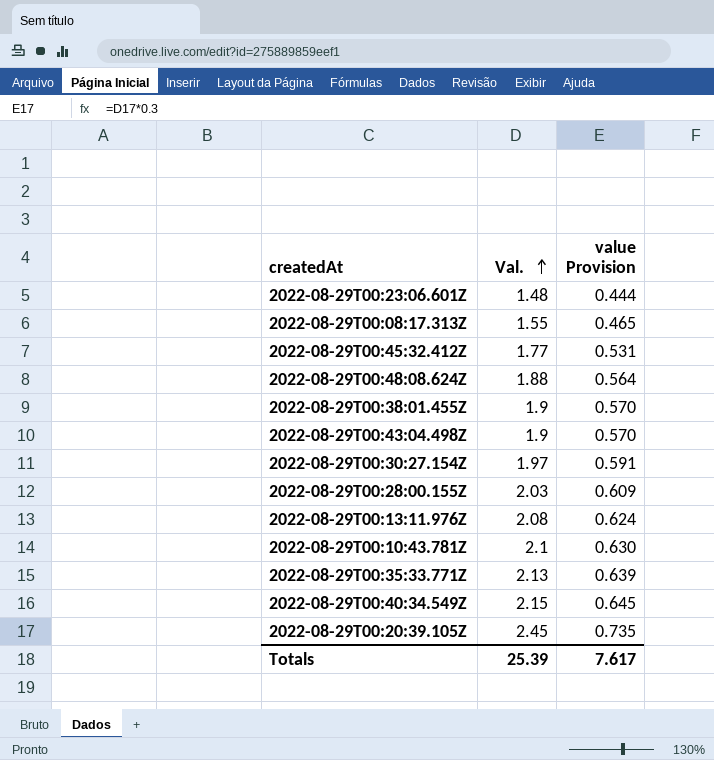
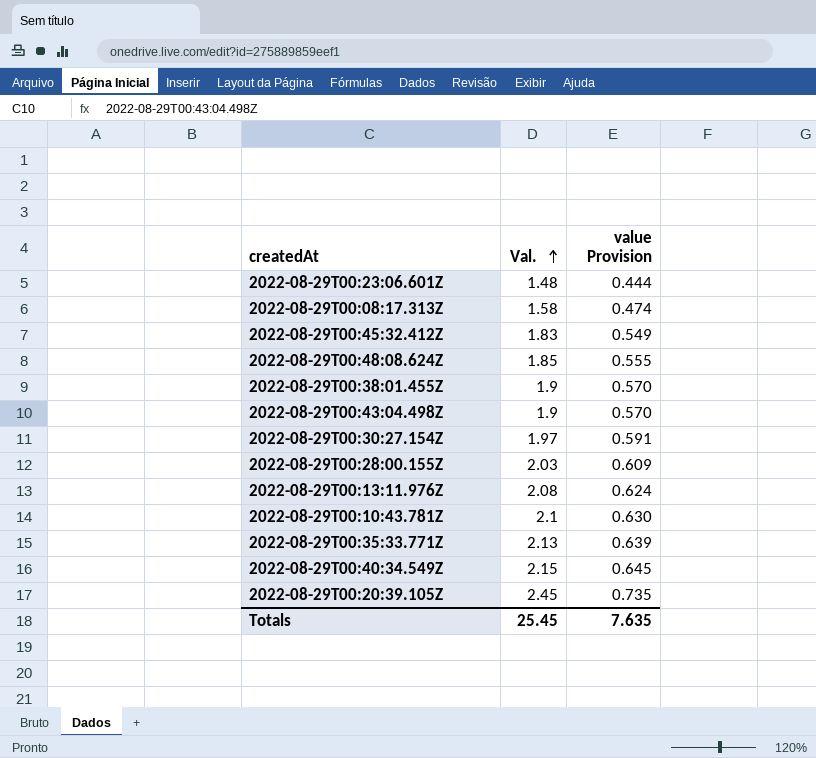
2022-08-29T00:08:17.313Z | Val.: 1.55 -> 1.58
2022-08-29T00:08:17.313Z | value Provision: 0.465 -> 0.474
2022-08-29T00:45:32.412Z | Val.: 1.77 -> 1.83
2022-08-29T00:45:32.412Z | value Provision: 0.531 -> 0.549
2022-08-29T00:48:08.624Z | Val.: 1.88 -> 1.85
2022-08-29T00:48:08.624Z | value Provision: 0.564 -> 0.555
Totals | Val.: 25.39 -> 25.45
Totals | value Provision: 7.617 -> 7.635

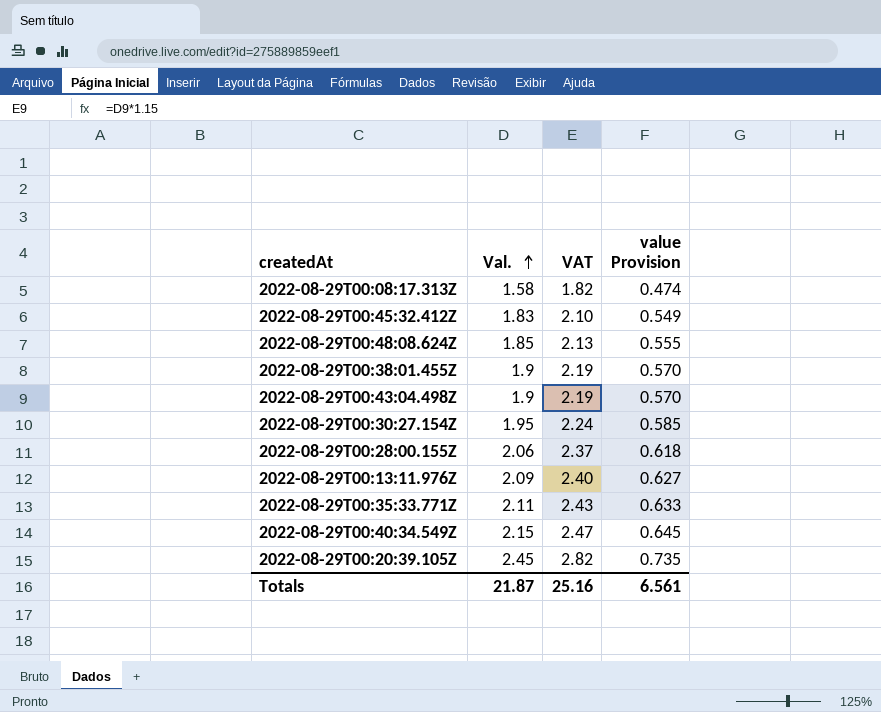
column VAT | formula: none -> [Val.] * 1.15
row 2022-08-29T00:23:06.601Z: 1.48 | 0.444 -> none
row 2022-08-29T00:10:43.781Z: 2.1 | 0.630 -> none
2022-08-29T00:30:27.154Z | Val.: 1.97 -> 1.95
2022-08-29T00:30:27.154Z | value Provision: 0.591 -> 0.585
2022-08-29T00:28:00.155Z | Val.: 2.03 -> 2.06
2022-08-29T00:28:00.155Z | value Provision: 0.609 -> 0.618
2022-08-29T00:13:11.976Z | Val.: 2.08 -> 2.09
2022-08-29T00:13:11.976Z | value Provision: 0.624 -> 0.627
2022-08-29T00:35:33.771Z | Val.: 2.13 -> 2.11
2022-08-29T00:35:33.771Z | value Provision: 0.639 -> 0.633
Totals | Val.: 25.45 -> 21.87
Totals | value Provision: 7.635 -> 6.561

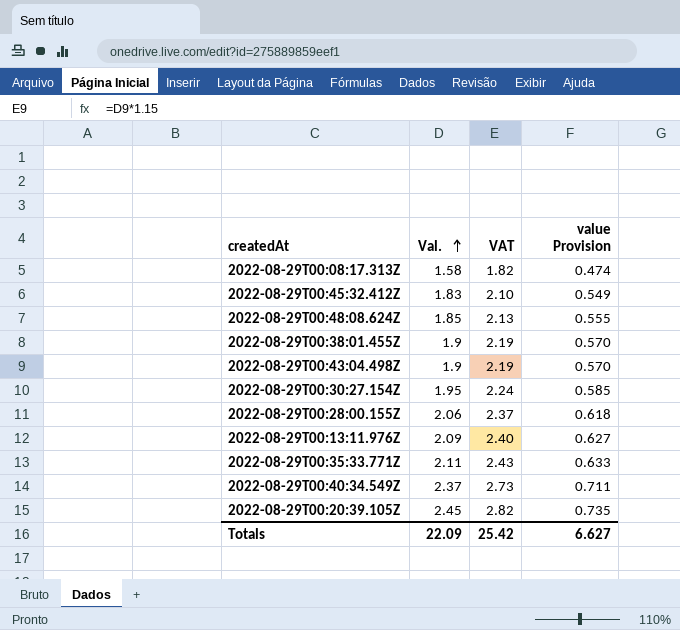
2022-08-29T00:40:34.549Z | Val.: 2.15 -> 2.37
2022-08-29T00:40:34.549Z | VAT: 2.47 -> 2.73
2022-08-29T00:40:34.549Z | value Provision: 0.645 -> 0.711
Totals | Val.: 21.87 -> 22.09
Totals | VAT: 25.16 -> 25.42
Totals | value Provision: 6.561 -> 6.627

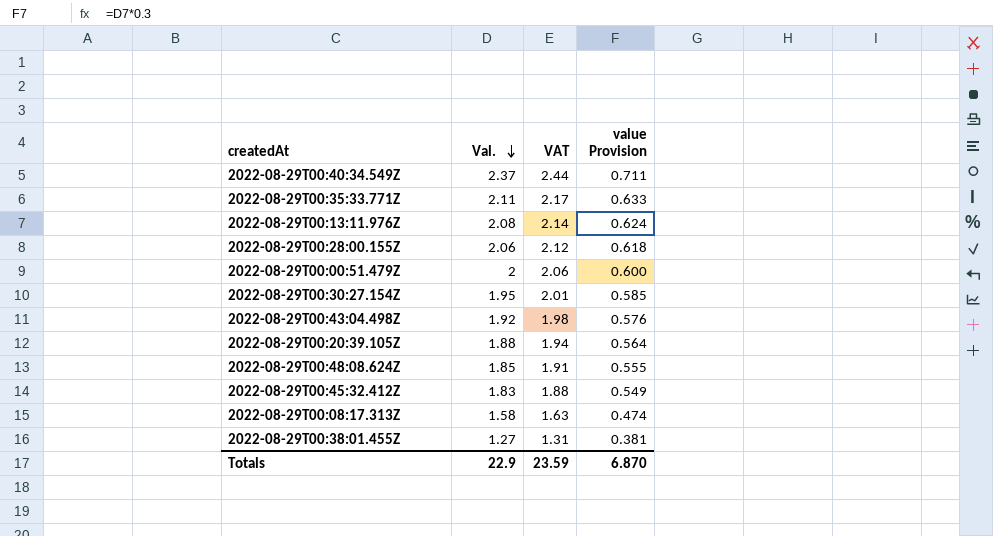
row order: Val. ascending -> Val. descending
column VAT | formula: [Val.] * 1.15 -> [Val.] * 1.03
2022-08-29T00:13:11.976Z | Val.: 2.09 -> 2.08
2022-08-29T00:13:11.976Z | value Provision: 0.627 -> 0.624
row 2022-08-29T00:00:51.479Z: none -> 2 | 2.06 | 0.600
2022-08-29T00:43:04.498Z | Val.: 1.9 -> 1.92
2022-08-29T00:43:04.498Z | value Provision: 0.570 -> 0.576
2022-08-29T00:20:39.105Z | Val.: 2.45 -> 1.88
2022-08-29T00:20:39.105Z | value Provision: 0.735 -> 0.564
2022-08-29T00:38:01.455Z | Val.: 1.9 -> 1.27
2022-08-29T00:38:01.455Z | value Provision: 0.570 -> 0.381
Totals | Val.: 22.09 -> 22.9
Totals | VAT: 25.42 -> 23.59
Totals | value Provision: 6.627 -> 6.870

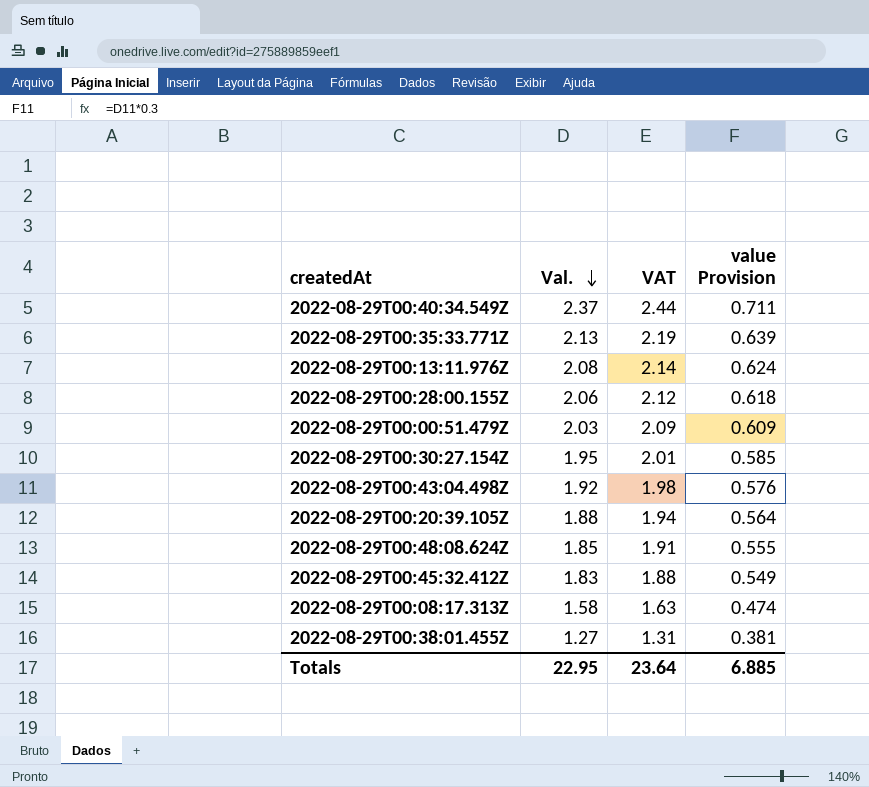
2022-08-29T00:35:33.771Z | Val.: 2.11 -> 2.13
2022-08-29T00:35:33.771Z | VAT: 2.17 -> 2.19
2022-08-29T00:35:33.771Z | value Provision: 0.633 -> 0.639
2022-08-29T00:00:51.479Z | Val.: 2 -> 2.03
2022-08-29T00:00:51.479Z | VAT: 2.06 -> 2.09
2022-08-29T00:00:51.479Z | value Provision: 0.600 -> 0.609
Totals | Val.: 22.9 -> 22.95
Totals | VAT: 23.59 -> 23.64
Totals | value Provision: 6.870 -> 6.885

